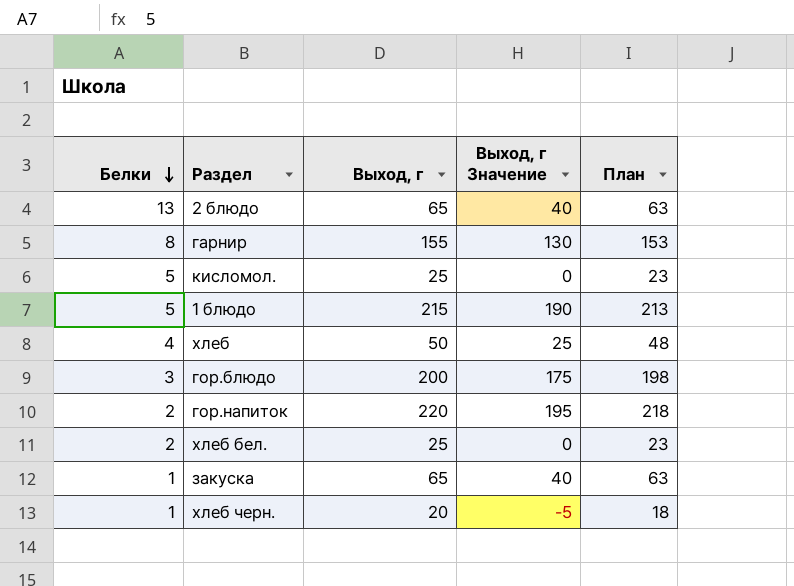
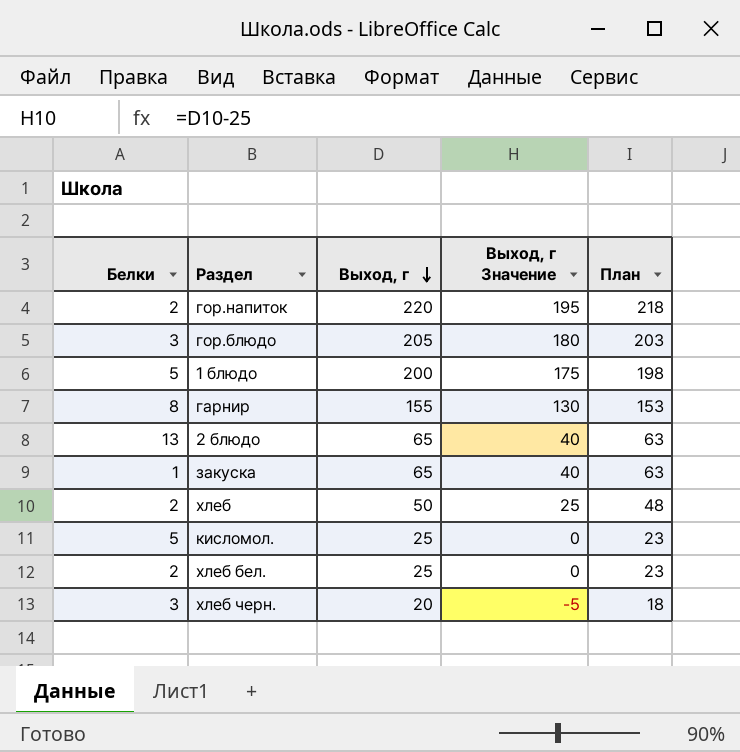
row order: Белки descending -> Выход, г descending
гор.блюдо | Выход, г: 200 -> 205
гор.блюдо | Выход, г Значение: 175 -> 180
гор.блюдо | План: 198 -> 203
1 блюдо | Выход, г: 215 -> 200
1 блюдо | Выход, г Значение: 190 -> 175
1 блюдо | План: 213 -> 198
хлеб | Белки: 4 -> 2
хлеб черн. | Белки: 1 -> 3

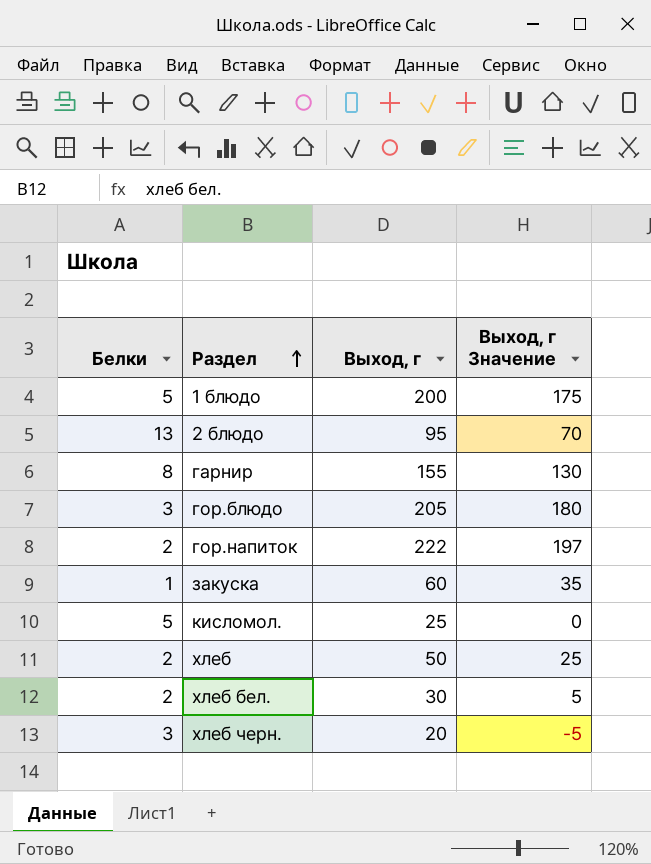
row order: Выход, г descending -> Раздел ascending
column План | formula: [Выход, г] - 2 -> none
2 блюдо | Выход, г: 65 -> 95
2 блюдо | Выход, г Значение: 40 -> 70
гор.напиток | Выход, г: 220 -> 222
гор.напиток | Выход, г Значение: 195 -> 197
закуска | Выход, г: 65 -> 60
закуска | Выход, г Значение: 40 -> 35
хлеб бел. | Выход, г: 25 -> 30
хлеб бел. | Выход, г Значение: 0 -> 5

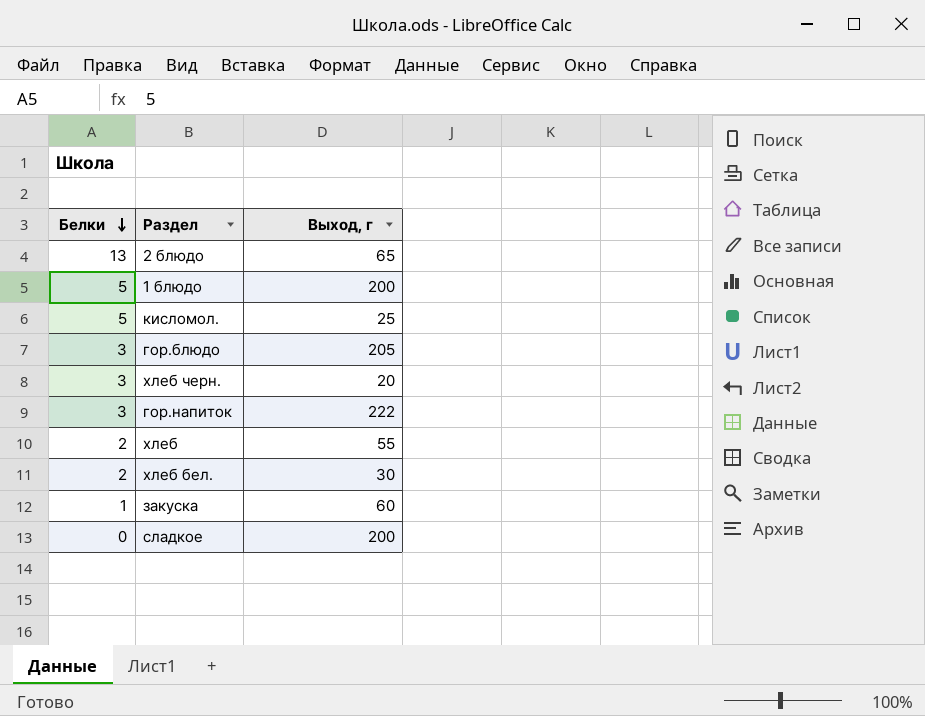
row order: Раздел ascending -> Белки descending
column Выход, г Значение | formula: [Выход, г] - 25 -> none
row гарнир: 8 | 155 | 130 -> none
2 блюдо | Выход, г: 95 -> 65
гор.напиток | Белки: 2 -> 3
хлеб | Выход, г: 50 -> 55
row сладкое: none -> 0 | 200

